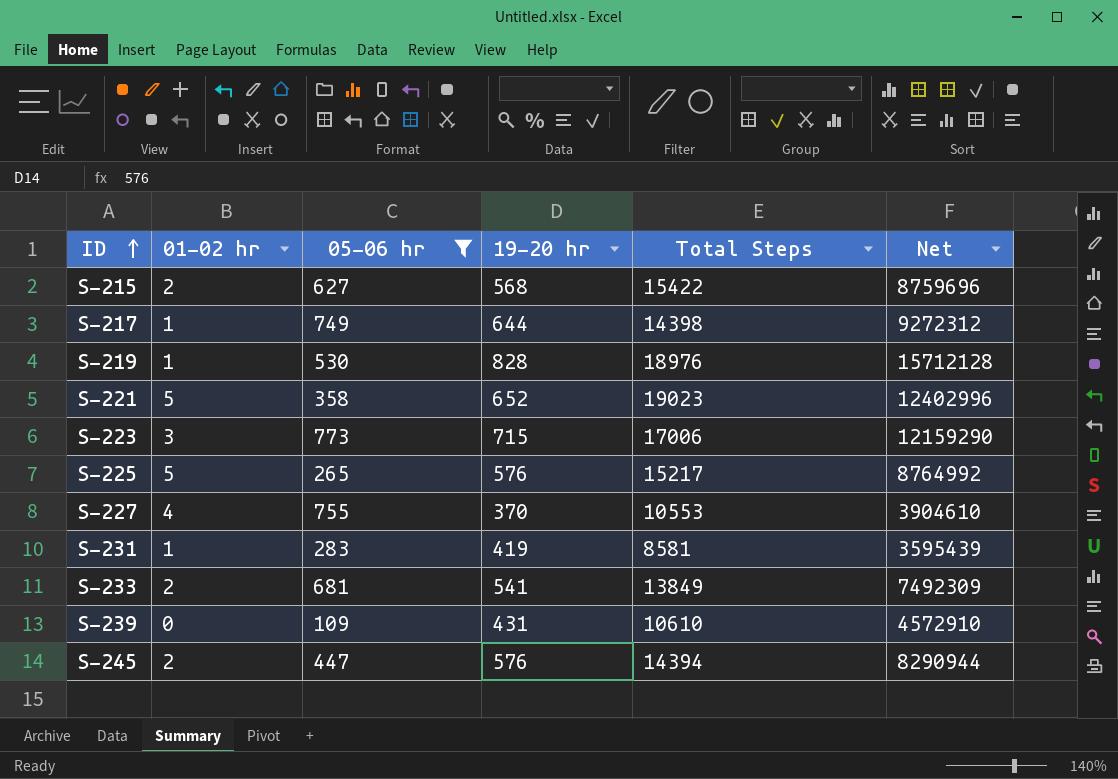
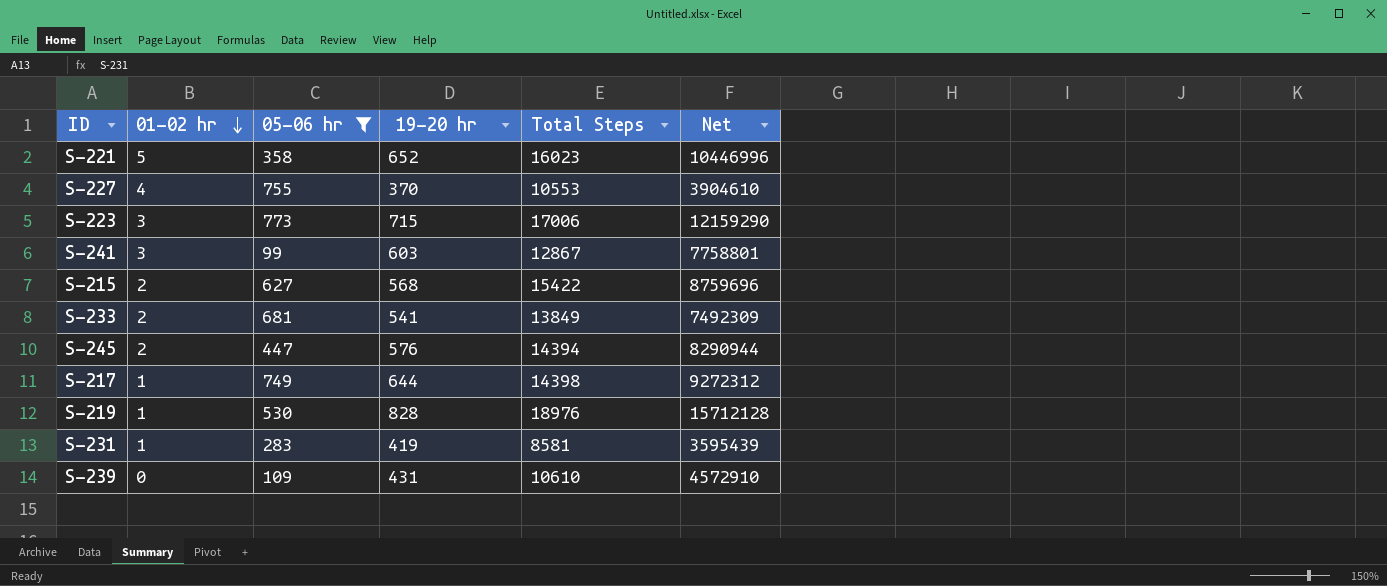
row order: ID ascending -> 01-02 hr descending
row S-225: 5 | 265 | 576 | 15217 | 8764992 -> none
S-221 | Total Steps: 19023 -> 16023
S-221 | Net: 12402996 -> 10446996
row S-241: none -> 3 | 99 | 603 | 12867 | 7758801

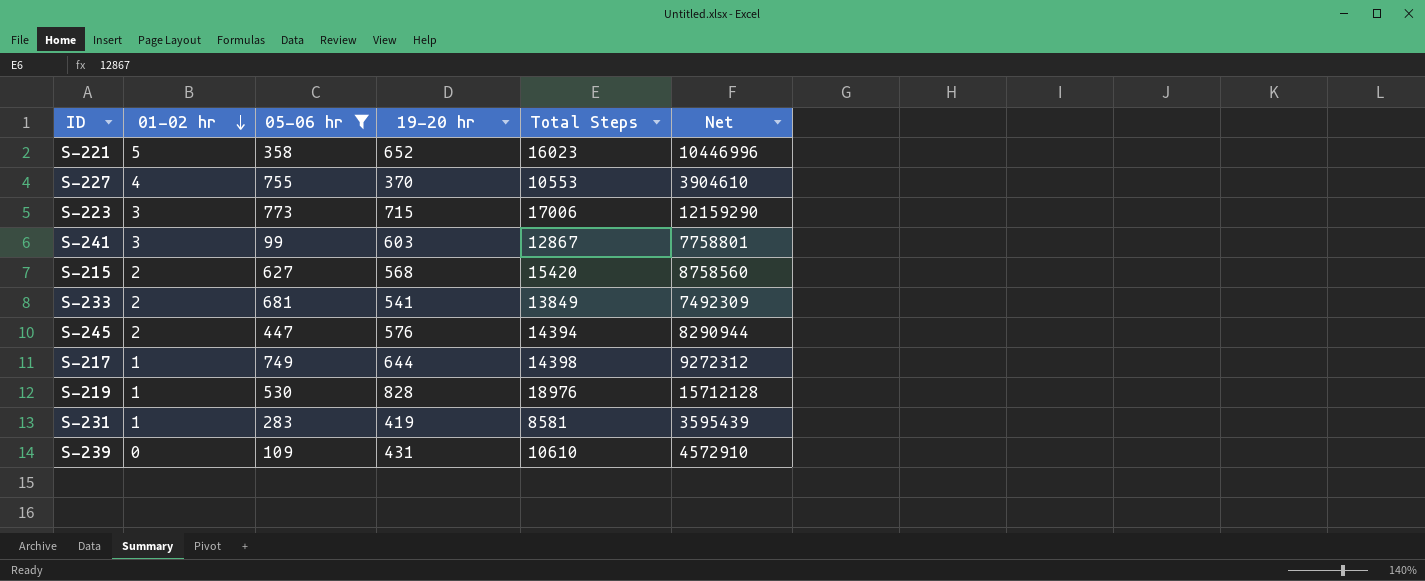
S-215 | Total Steps: 15422 -> 15420
S-215 | Net: 8759696 -> 8758560

